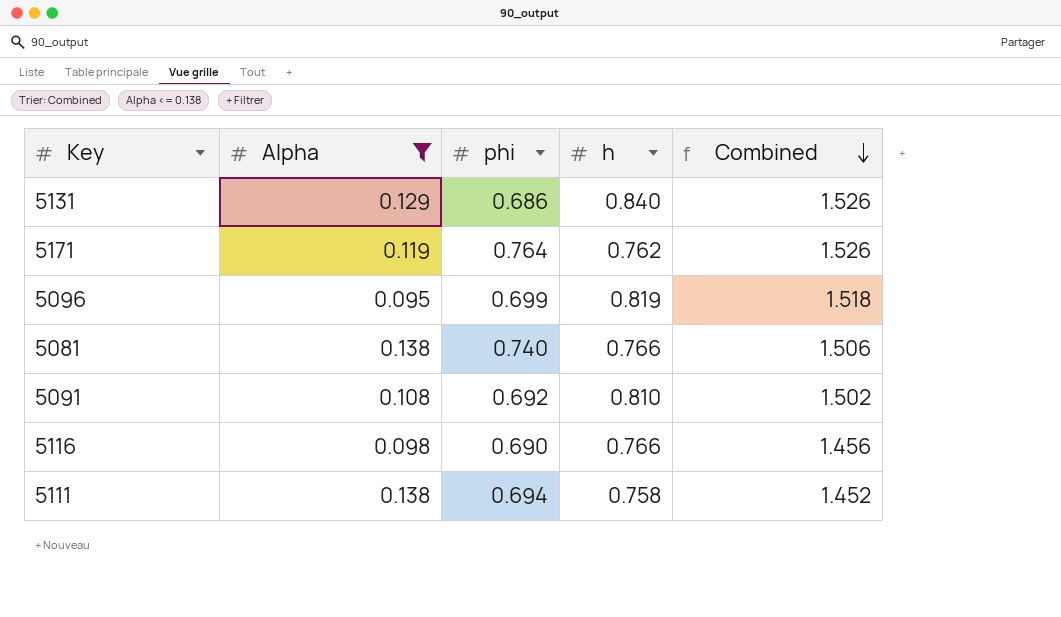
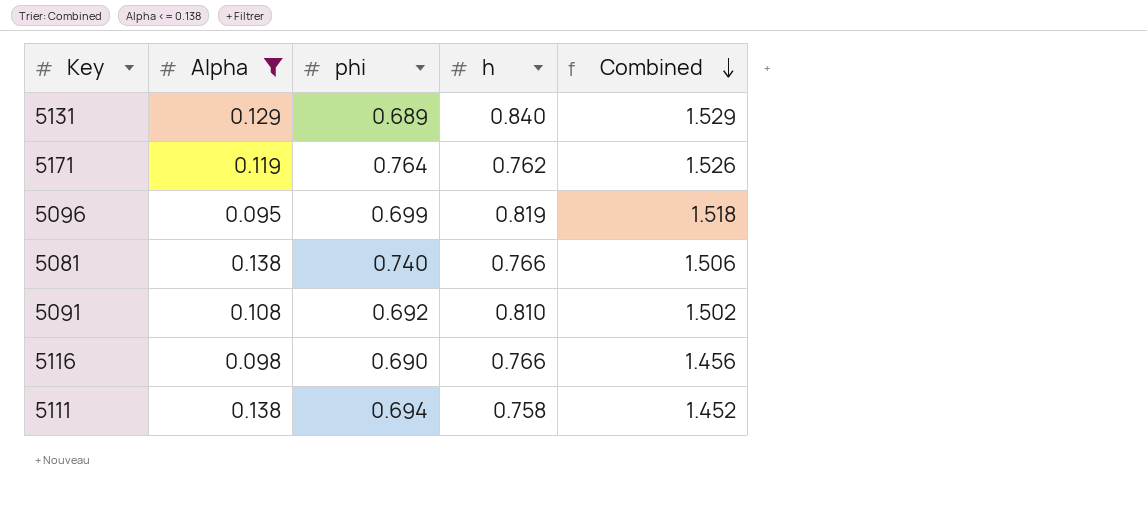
5131 | phi: 0.686 -> 0.689
5131 | Combined: 1.526 -> 1.529

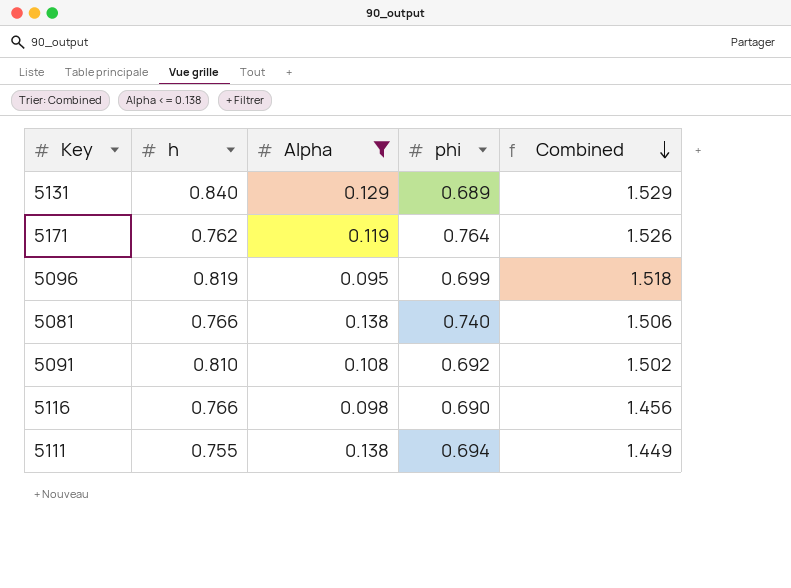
column h | position: 4 -> 2
5111 | h: 0.758 -> 0.755
5111 | Combined: 1.452 -> 1.449

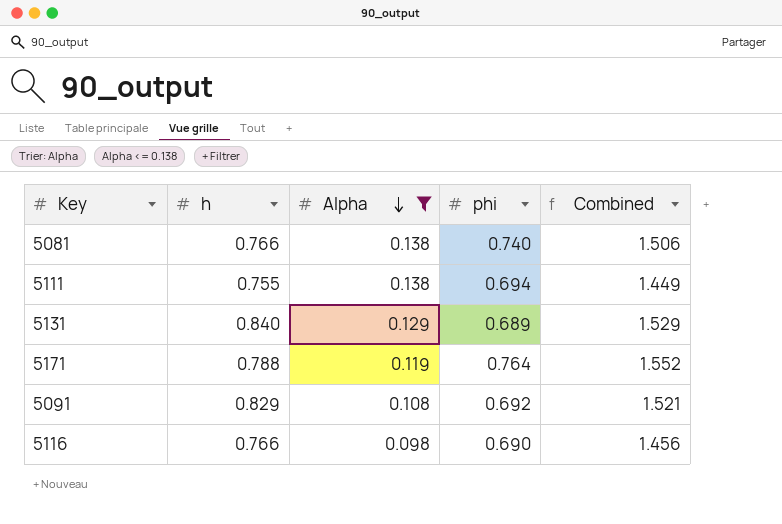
row order: Combined descending -> Alpha descending
row 5096: 0.819 | 0.095 | 0.699 | 1.518 -> none
5171 | h: 0.762 -> 0.788
5171 | Combined: 1.526 -> 1.552
5091 | h: 0.810 -> 0.829
5091 | Combined: 1.502 -> 1.521

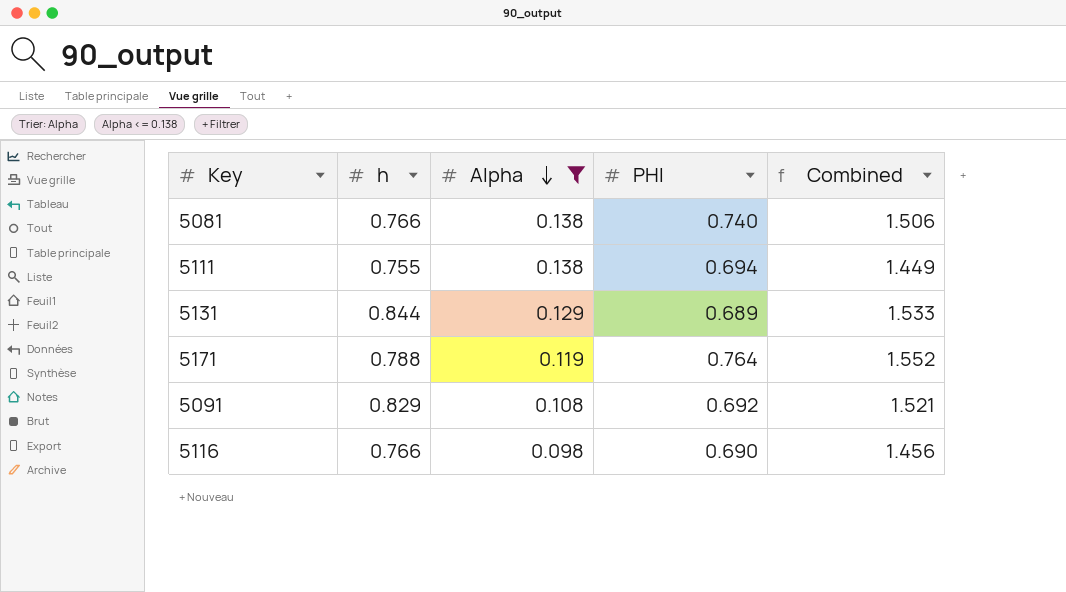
column name: phi -> PHI
5131 | h: 0.840 -> 0.844
5131 | Combined: 1.529 -> 1.533

